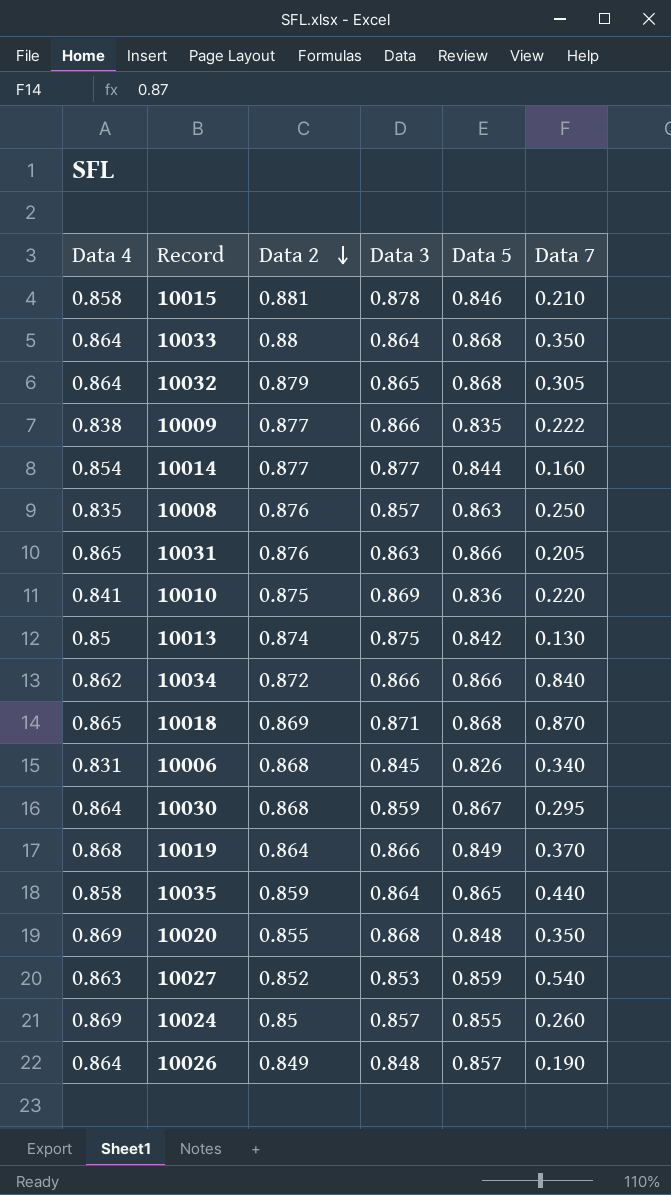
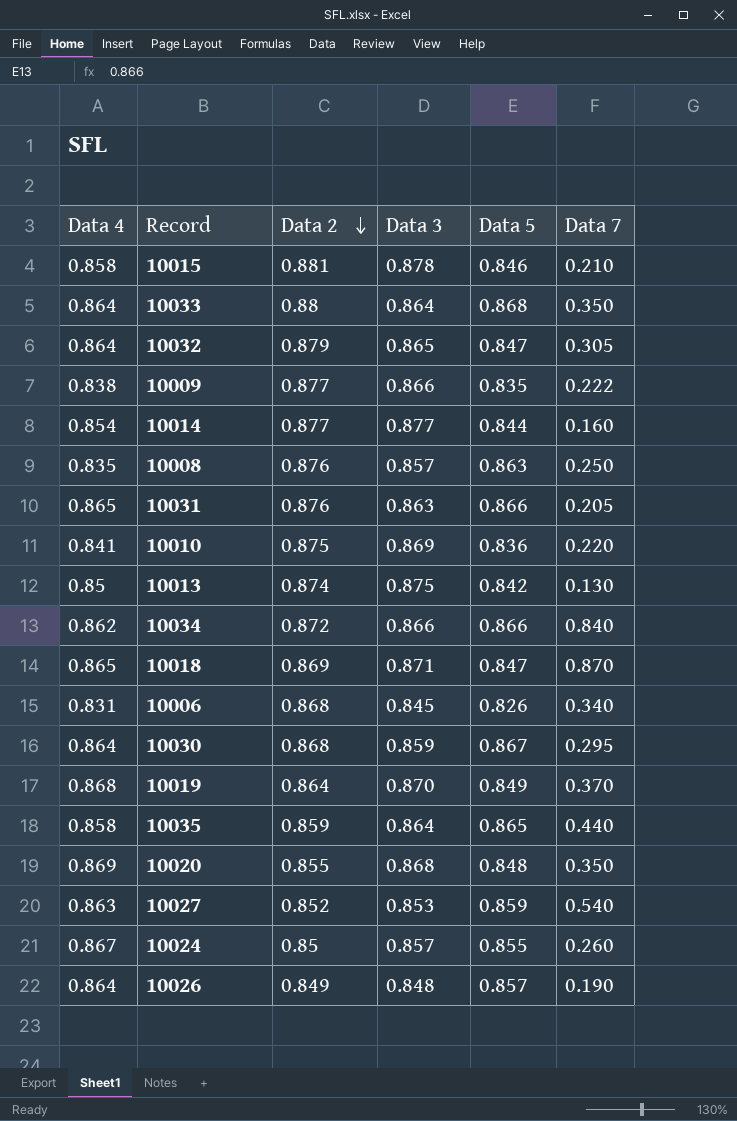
10032 | Data 5: 0.868 -> 0.847
10018 | Data 5: 0.868 -> 0.847
10019 | Data 3: 0.866 -> 0.870
10024 | Data 4: 0.869 -> 0.867

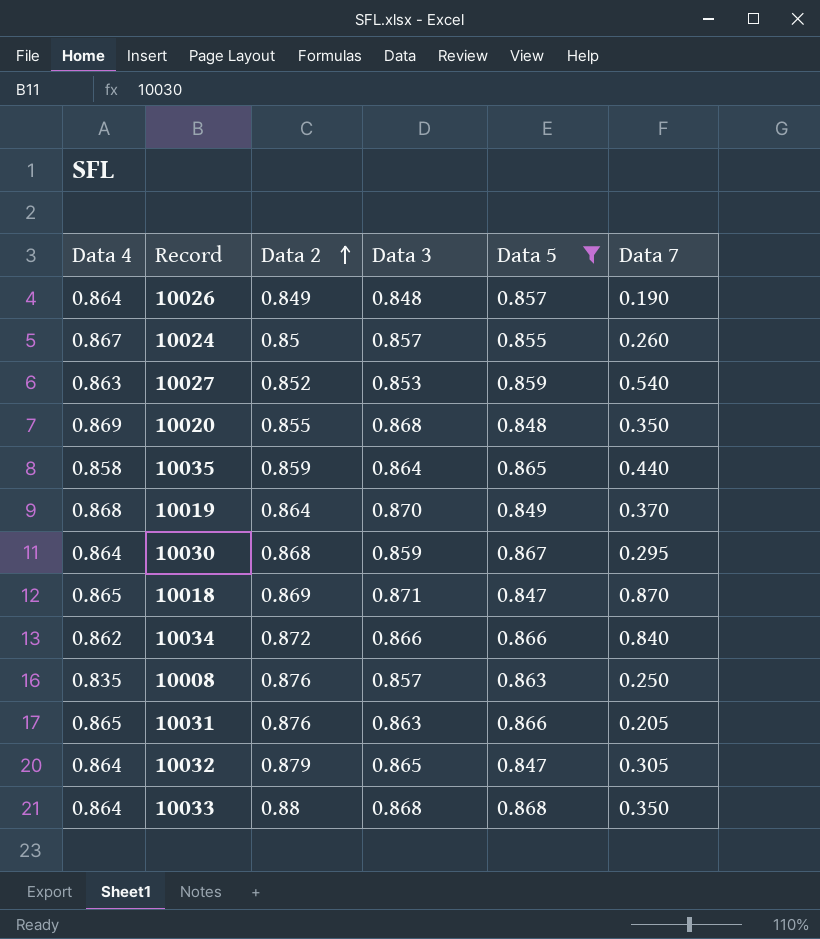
filter: none -> Data 5 >= 0.847
row order: Data 2 descending -> Data 2 ascending
10033 | Data 3: 0.864 -> 0.868

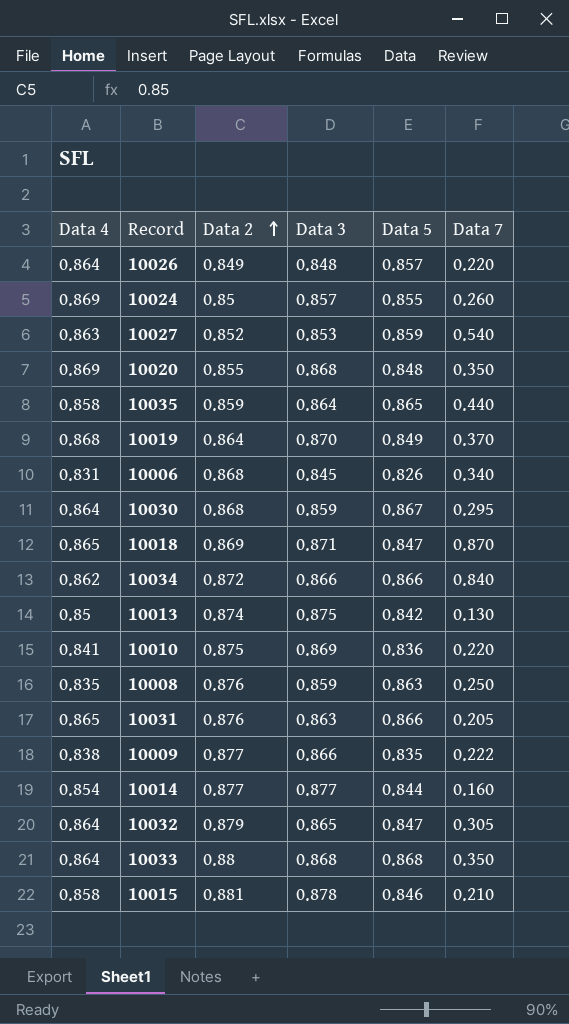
filter: Data 5 >= 0.847 -> none
10026 | Data 7: 0.190 -> 0.220
10024 | Data 4: 0.867 -> 0.869
10008 | Data 3: 0.857 -> 0.859

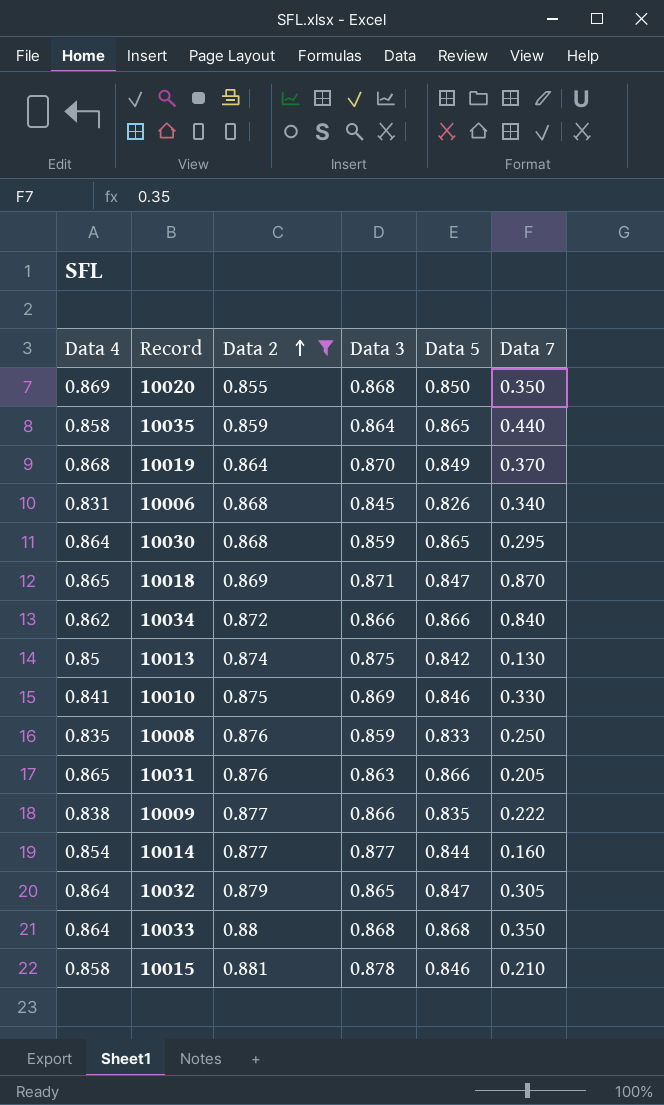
filter: none -> Data 2 >= 0.855
10020 | Data 5: 0.848 -> 0.850
10030 | Data 5: 0.867 -> 0.865
10010 | Data 5: 0.836 -> 0.846
10010 | Data 7: 0.220 -> 0.330
10008 | Data 5: 0.863 -> 0.833

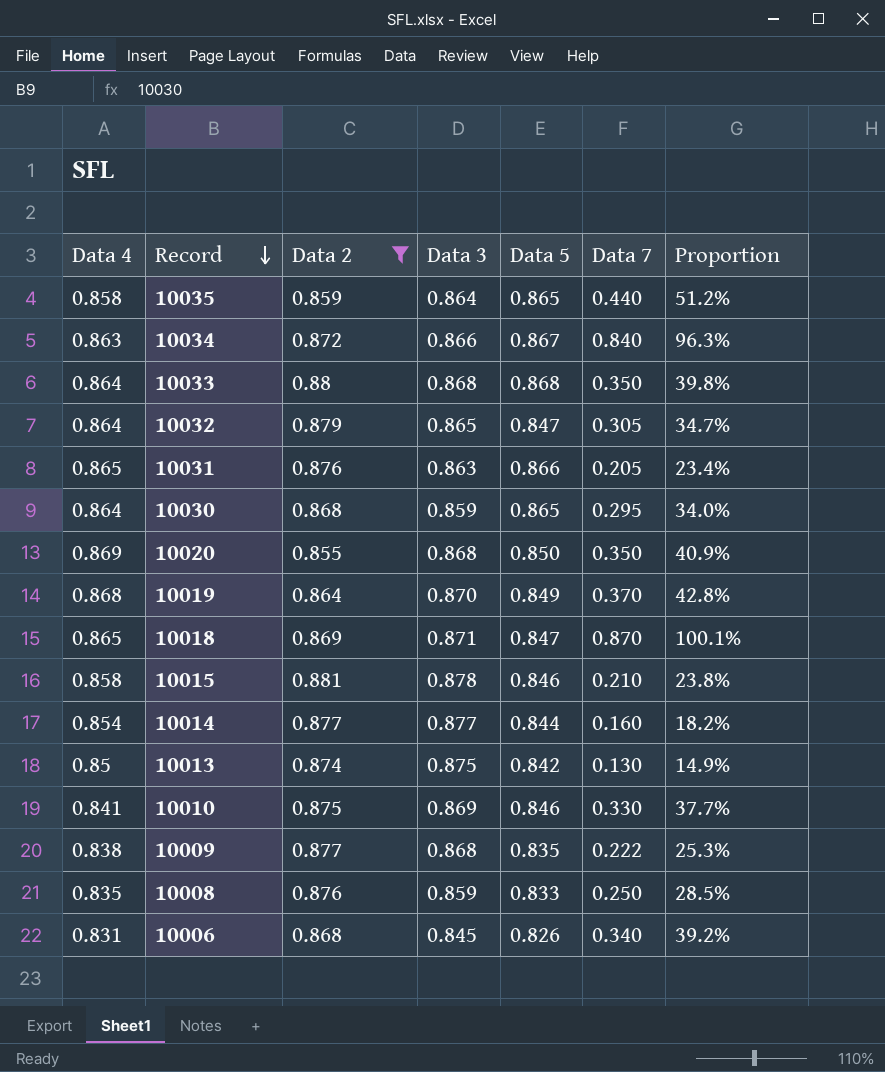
row order: Data 2 ascending -> Record descending
column Proportion | formula: none -> [Data 7] / [Data 2]
10034 | Data 4: 0.862 -> 0.863
10034 | Data 5: 0.866 -> 0.867
10009 | Data 3: 0.866 -> 0.868

